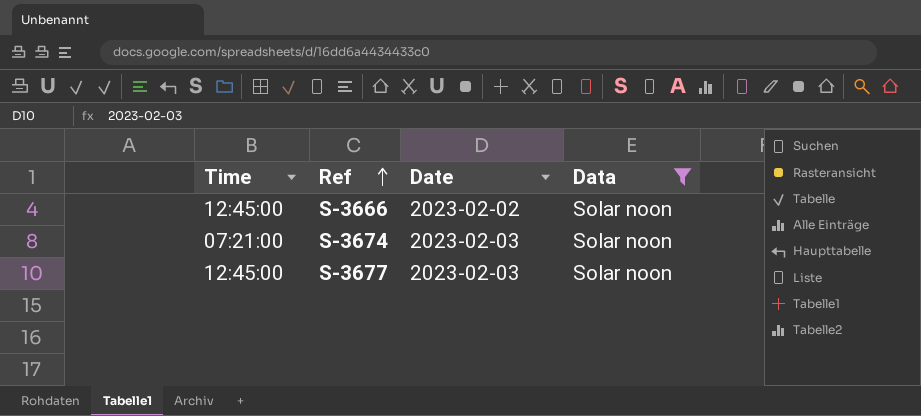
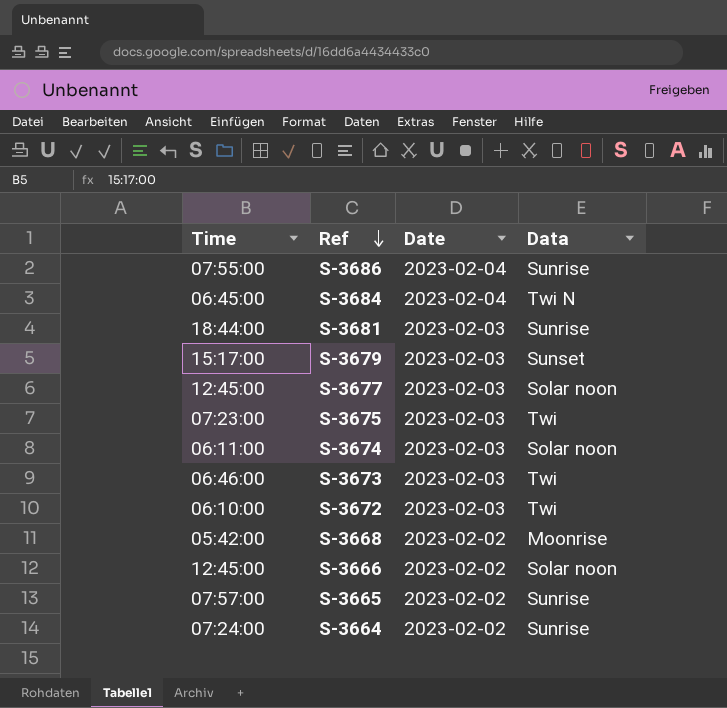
filter: Data = Solar noon -> none
row order: Ref ascending -> Ref descending
S-3674 | Time: 07:21:00 -> 06:11:00

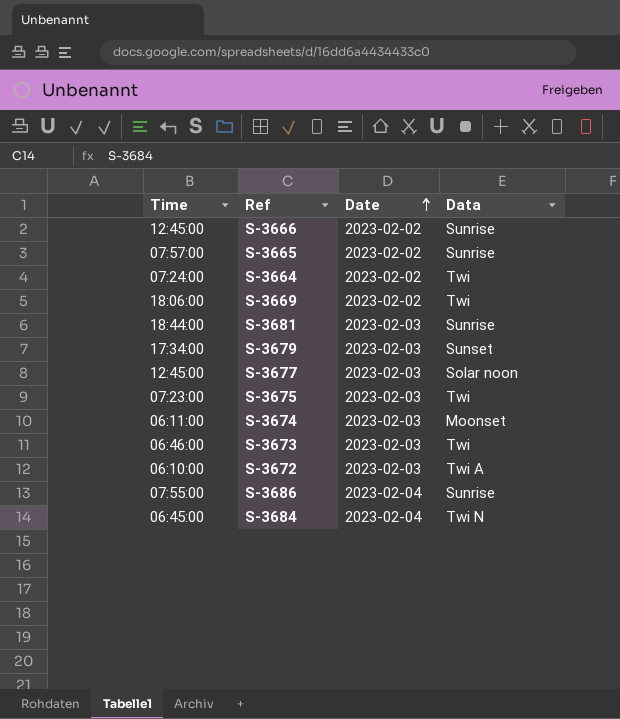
row order: Ref descending -> Date ascending
row S-3668: 05:42:00 | 2023-02-02 | Moonrise -> none
S-3666 | Data: Solar noon -> Sunrise
S-3664 | Data: Sunrise -> Twi
row S-3669: none -> 18:06:00 | 2023-02-02 | Twi
S-3679 | Time: 15:17:00 -> 17:34:00
S-3674 | Data: Solar noon -> Moonset
S-3672 | Data: Twi -> Twi A

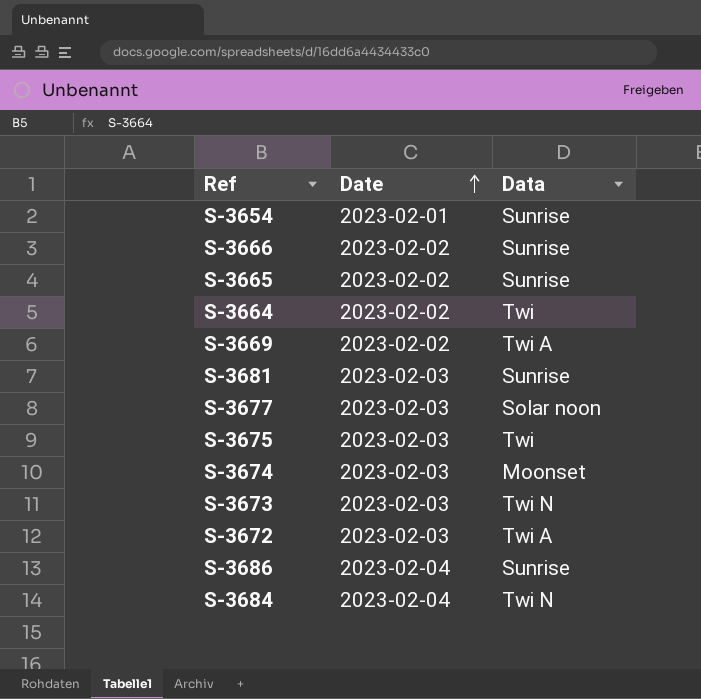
column Time | position: 1 -> none
row S-3679: 17:34:00 | 2023-02-03 | Sunset -> none
row S-3654: none -> 2023-02-01 | Sunrise
S-3669 | Data: Twi -> Twi A
S-3673 | Data: Twi -> Twi N

